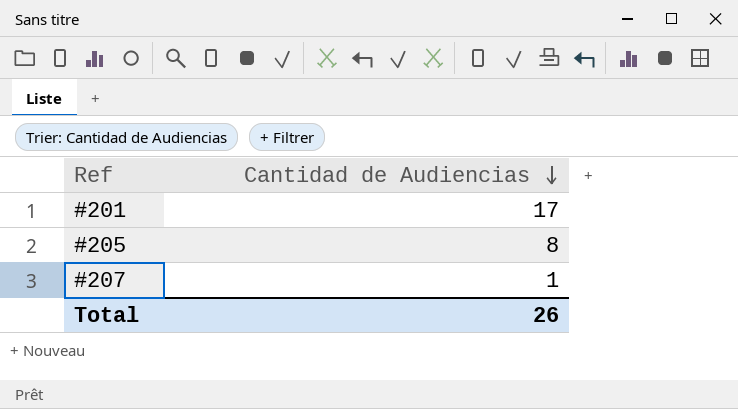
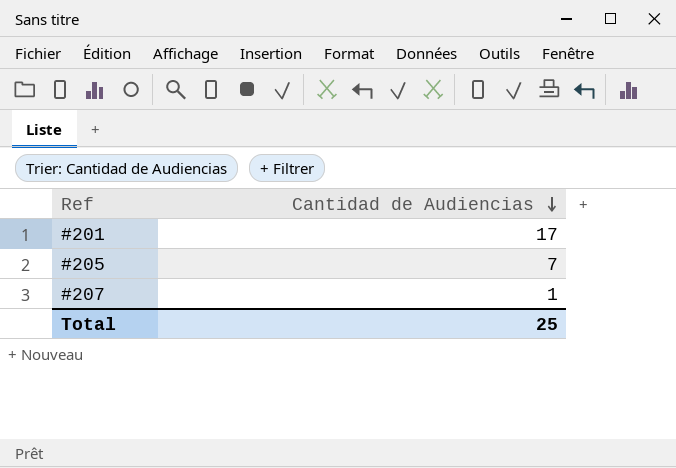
#205 | Cantidad de Audiencias: 8 -> 7
Total | Cantidad de Audiencias: 26 -> 25

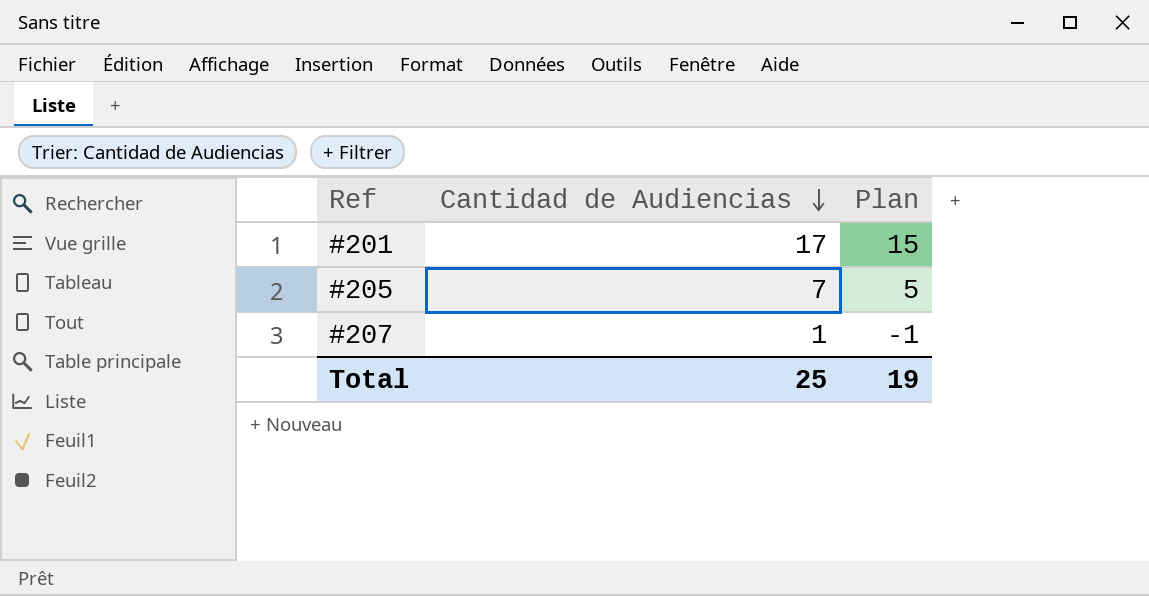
column Plan | formula: none -> [Cantidad de Audiencias] - 2

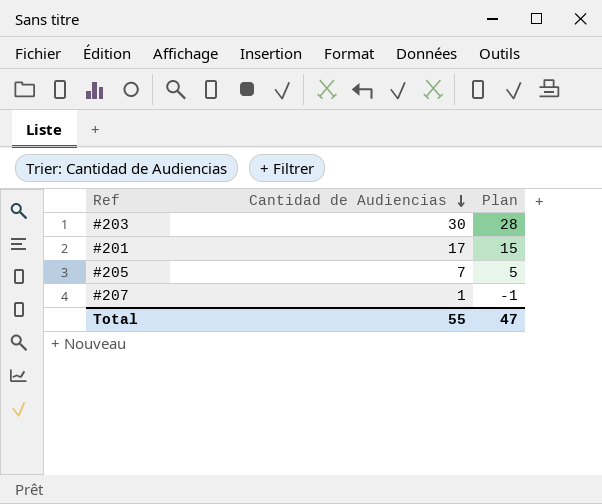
row #203: none -> 30 | 28
Total | Cantidad de Audiencias: 25 -> 55
Total | Plan: 19 -> 47

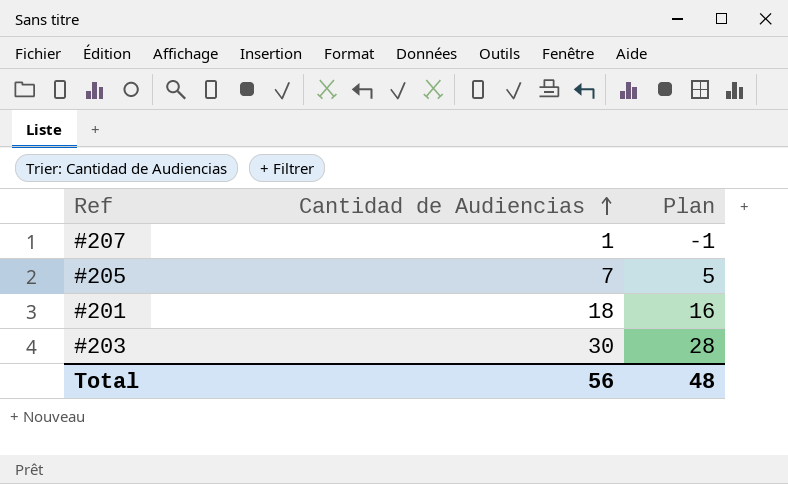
row order: Cantidad de Audiencias descending -> Cantidad de Audiencias ascending
#201 | Cantidad de Audiencias: 17 -> 18
#201 | Plan: 15 -> 16
Total | Cantidad de Audiencias: 55 -> 56
Total | Plan: 47 -> 48

